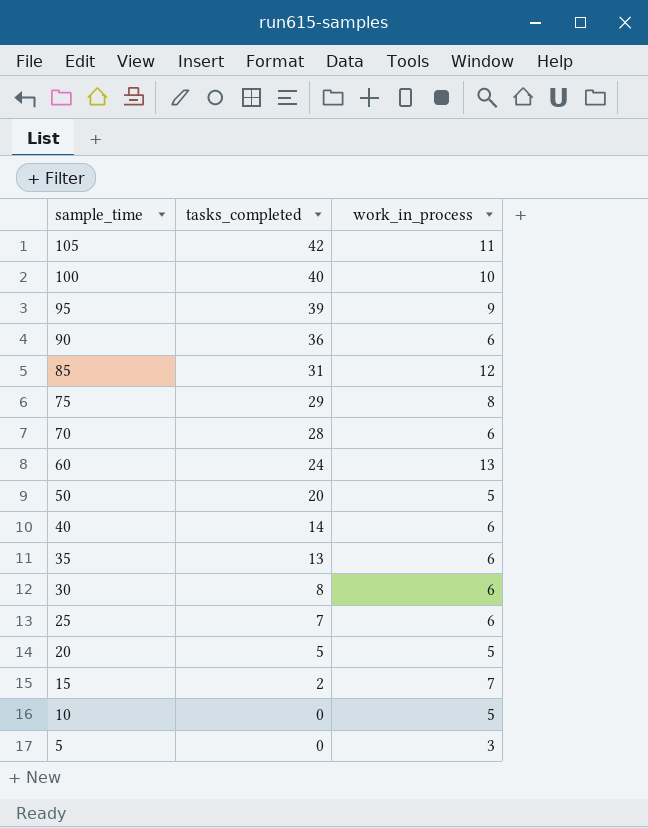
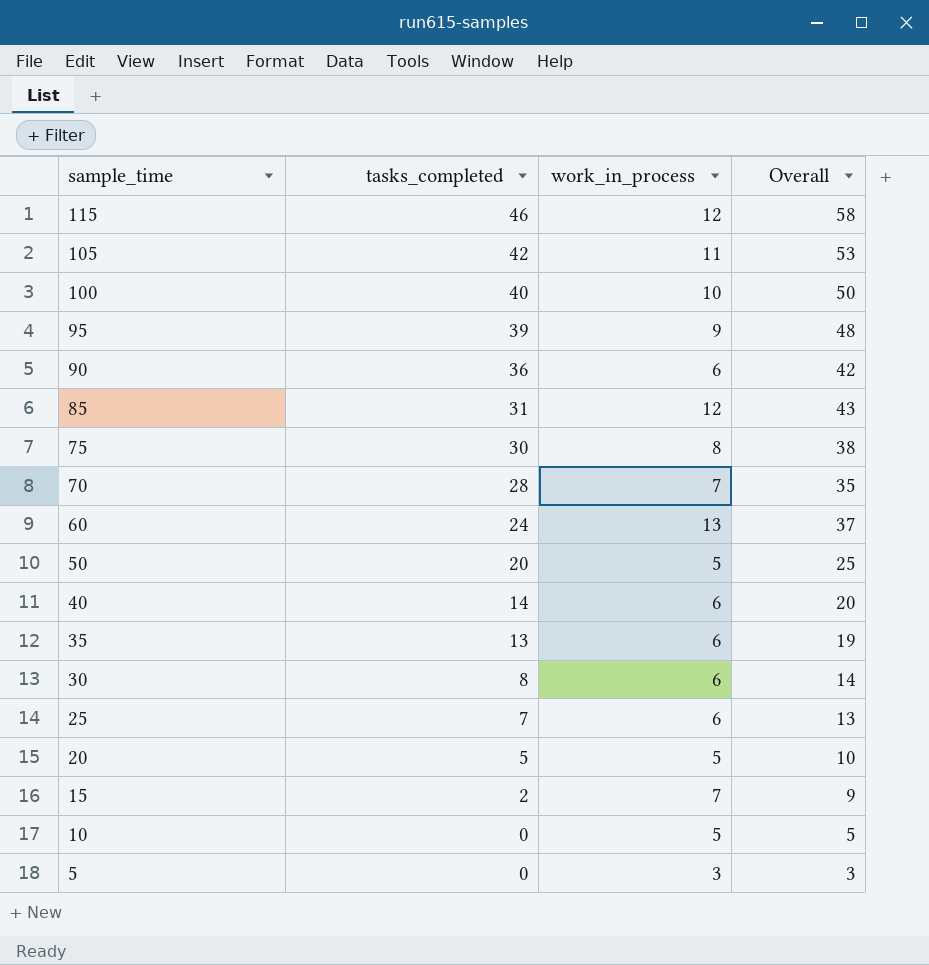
column Overall | formula: none -> [tasks_completed] + [work_in_process]
row 115: none -> 46 | 12 | 58
75 | tasks_completed: 29 -> 30
70 | work_in_process: 6 -> 7

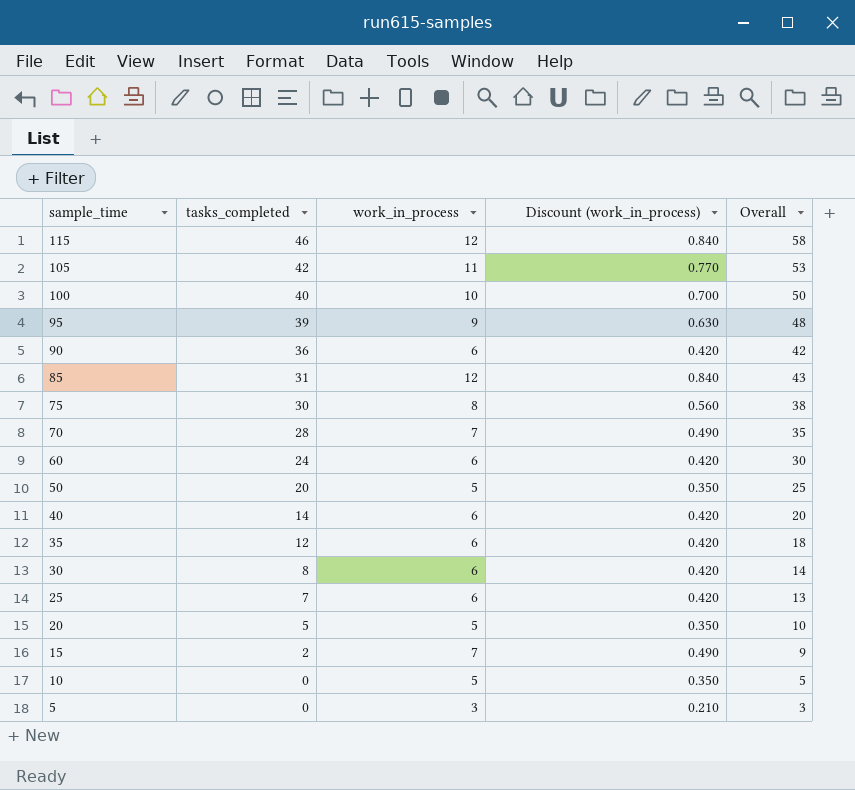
column Discount (work_in_process) | formula: none -> [work_in_process] * 0.07
60 | work_in_process: 13 -> 6
60 | Overall: 37 -> 30
35 | tasks_completed: 13 -> 12
35 | Overall: 19 -> 18

